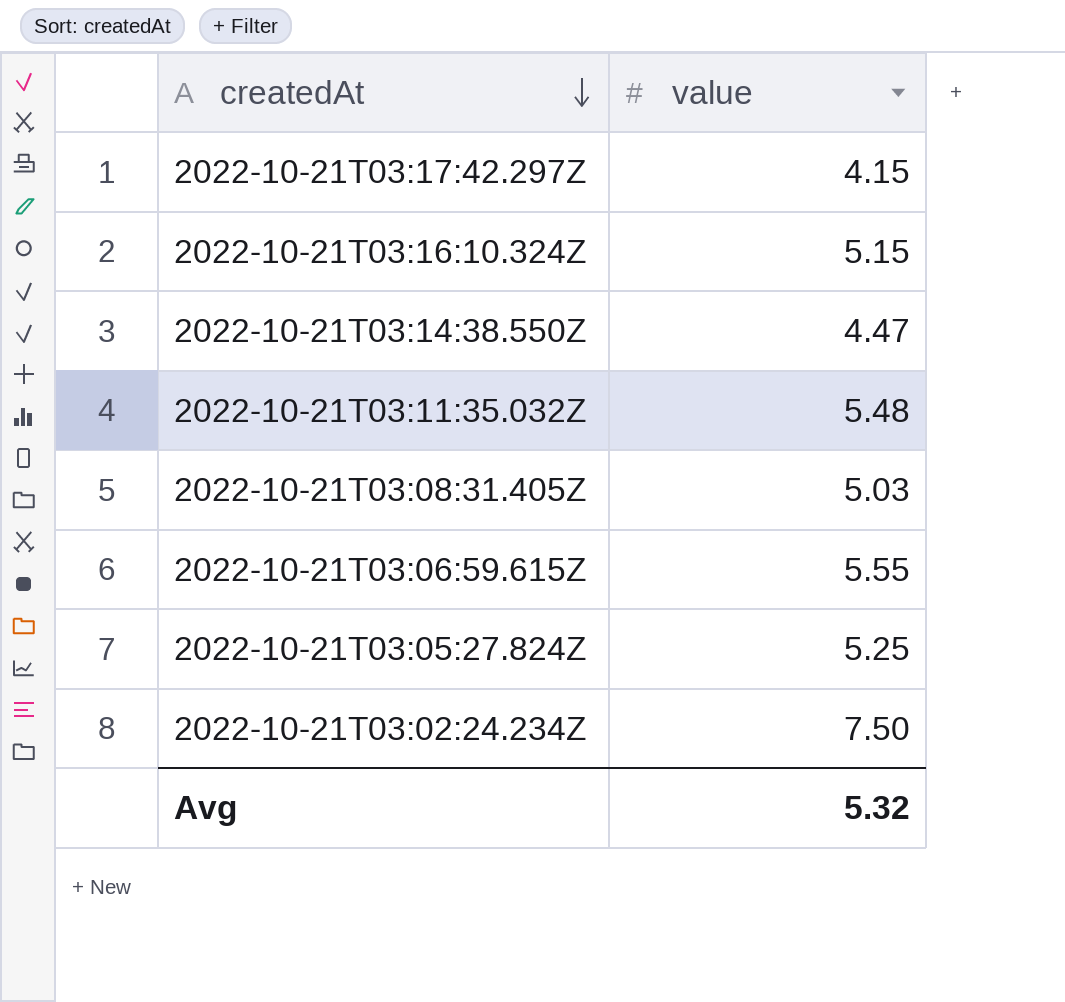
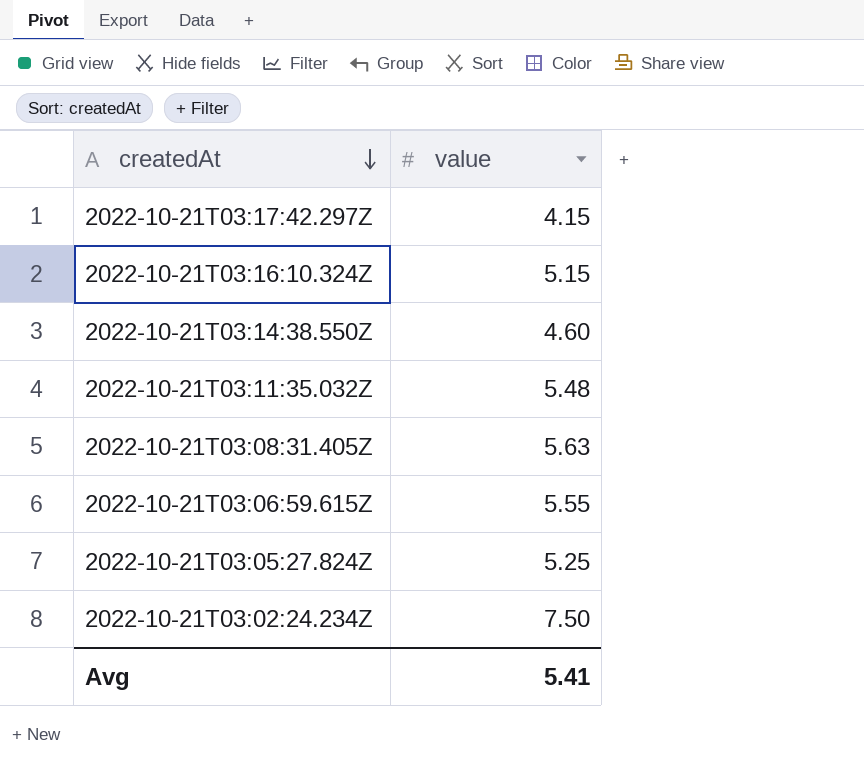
2022-10-21T03:14:38.550Z | value: 4.47 -> 4.60
2022-10-21T03:08:31.405Z | value: 5.03 -> 5.63
Avg | value: 5.32 -> 5.41

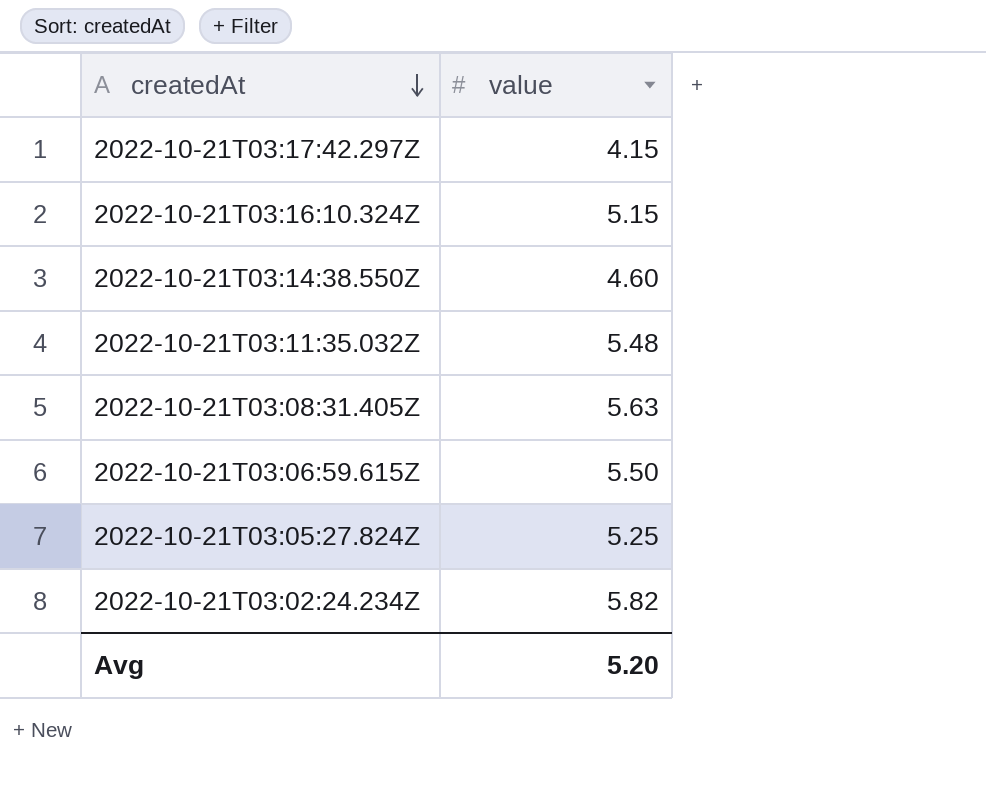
2022-10-21T03:06:59.615Z | value: 5.55 -> 5.50
2022-10-21T03:02:24.234Z | value: 7.50 -> 5.82
Avg | value: 5.41 -> 5.20

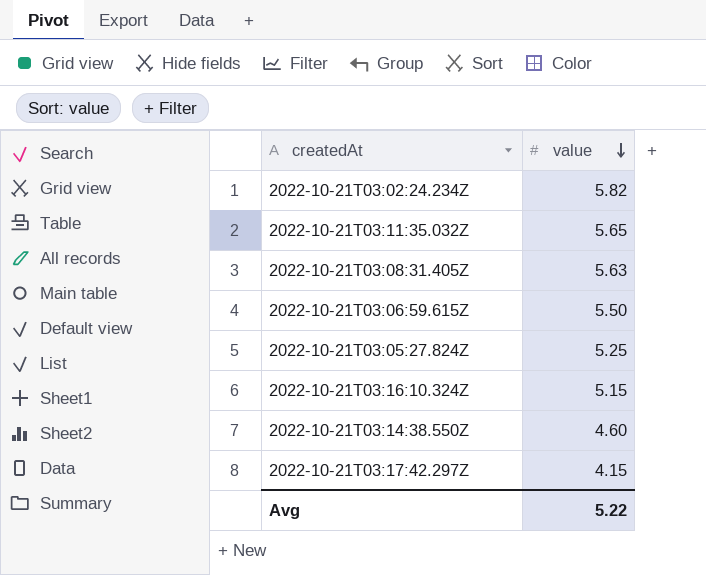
row order: createdAt descending -> value descending
2022-10-21T03:11:35.032Z | value: 5.48 -> 5.65
Avg | value: 5.20 -> 5.22

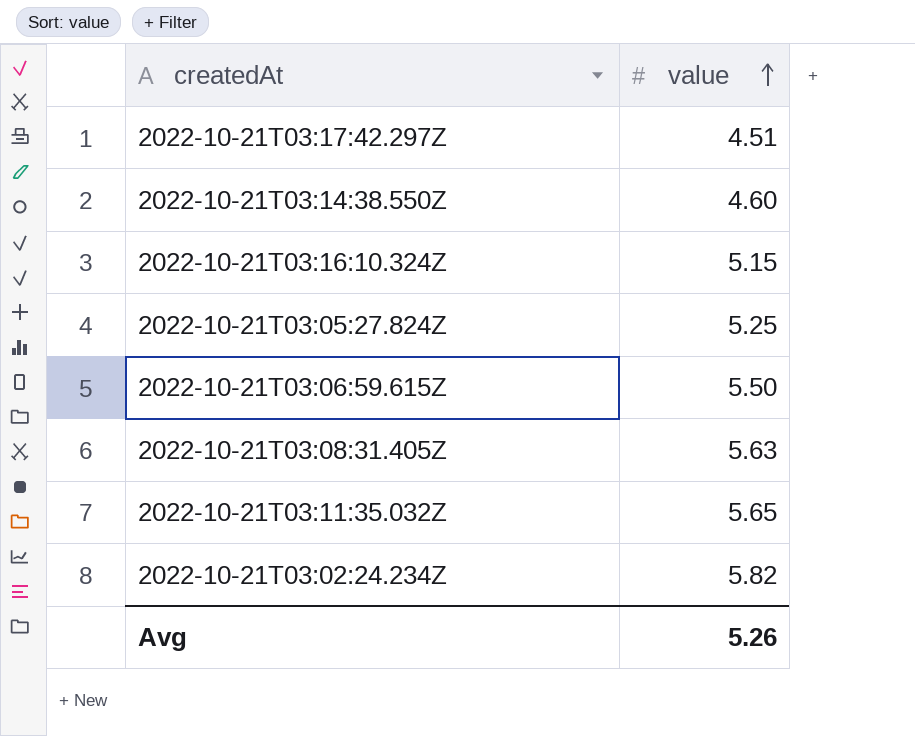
row order: value descending -> value ascending
2022-10-21T03:17:42.297Z | value: 4.15 -> 4.51
Avg | value: 5.22 -> 5.26

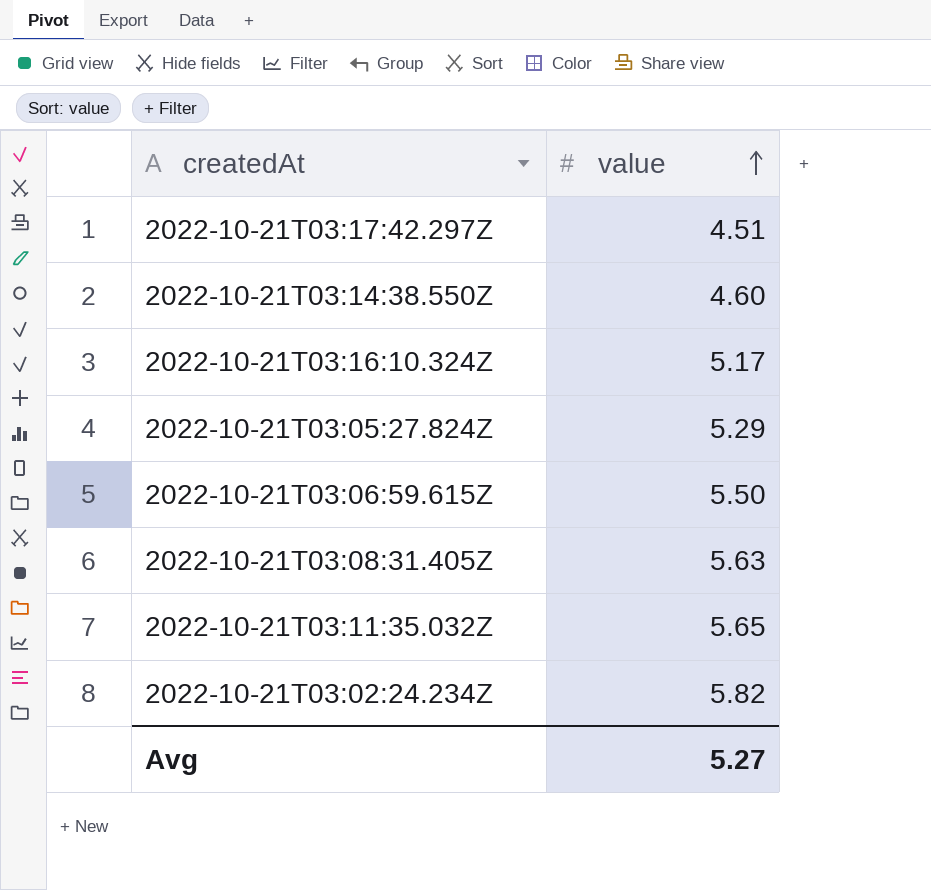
2022-10-21T03:16:10.324Z | value: 5.15 -> 5.17
2022-10-21T03:05:27.824Z | value: 5.25 -> 5.29
Avg | value: 5.26 -> 5.27

